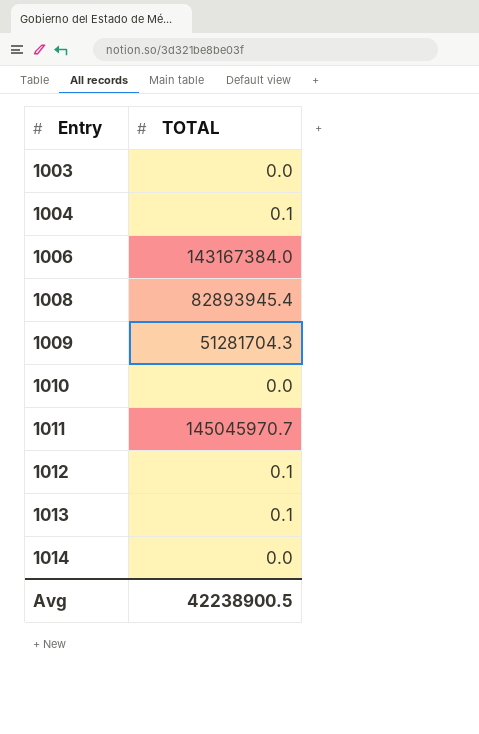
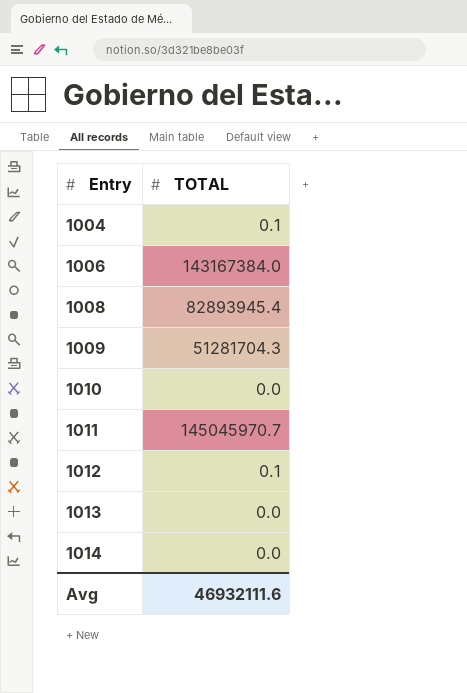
row 1003: 0.0 -> none
1013 | TOTAL: 0.1 -> 0.0
Avg | TOTAL: 42238900.5 -> 46932111.6

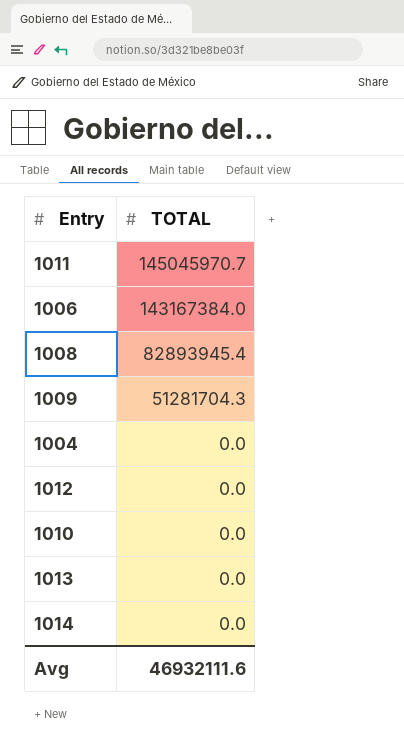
row order: Entry ascending -> TOTAL descending
1004 | TOTAL: 0.1 -> 0.0
1012 | TOTAL: 0.1 -> 0.0

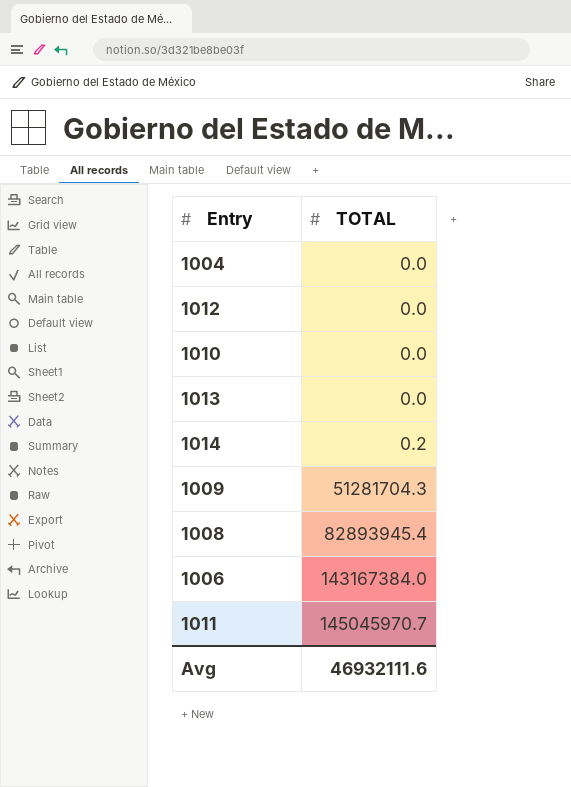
row order: TOTAL descending -> TOTAL ascending
1014 | TOTAL: 0.0 -> 0.2

